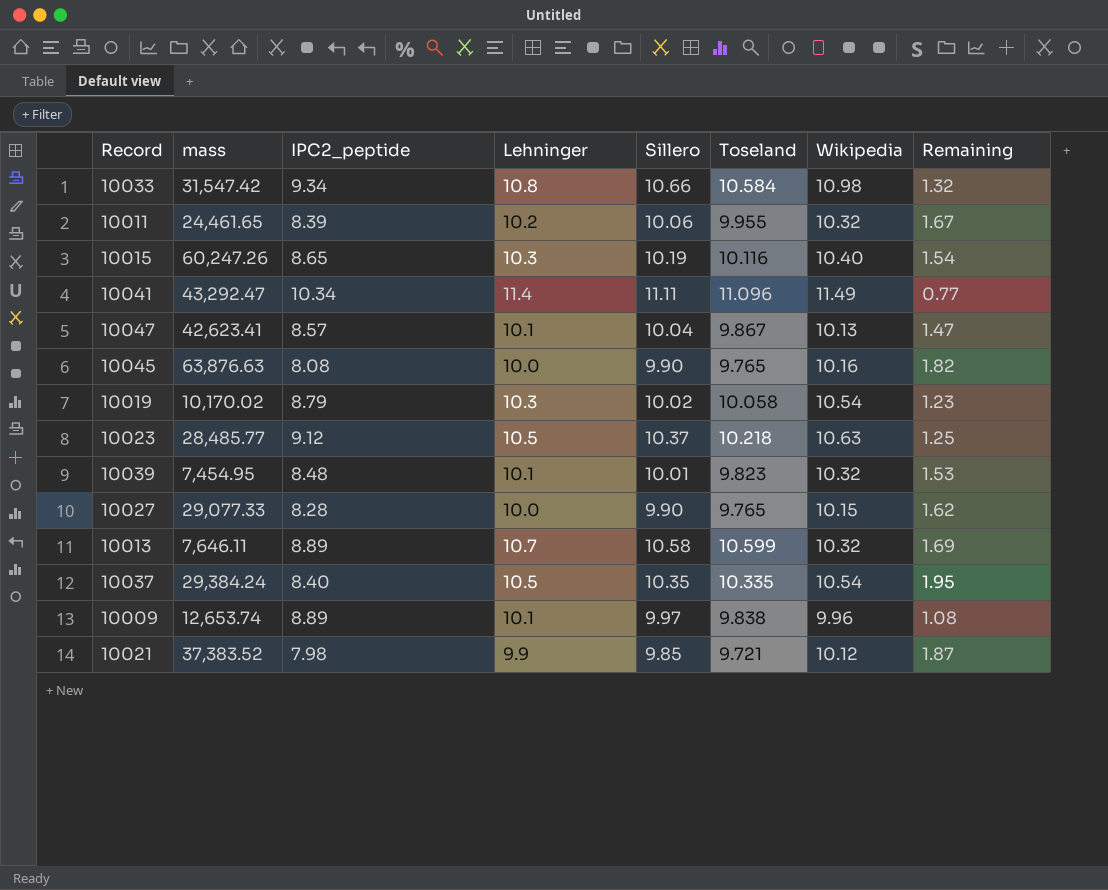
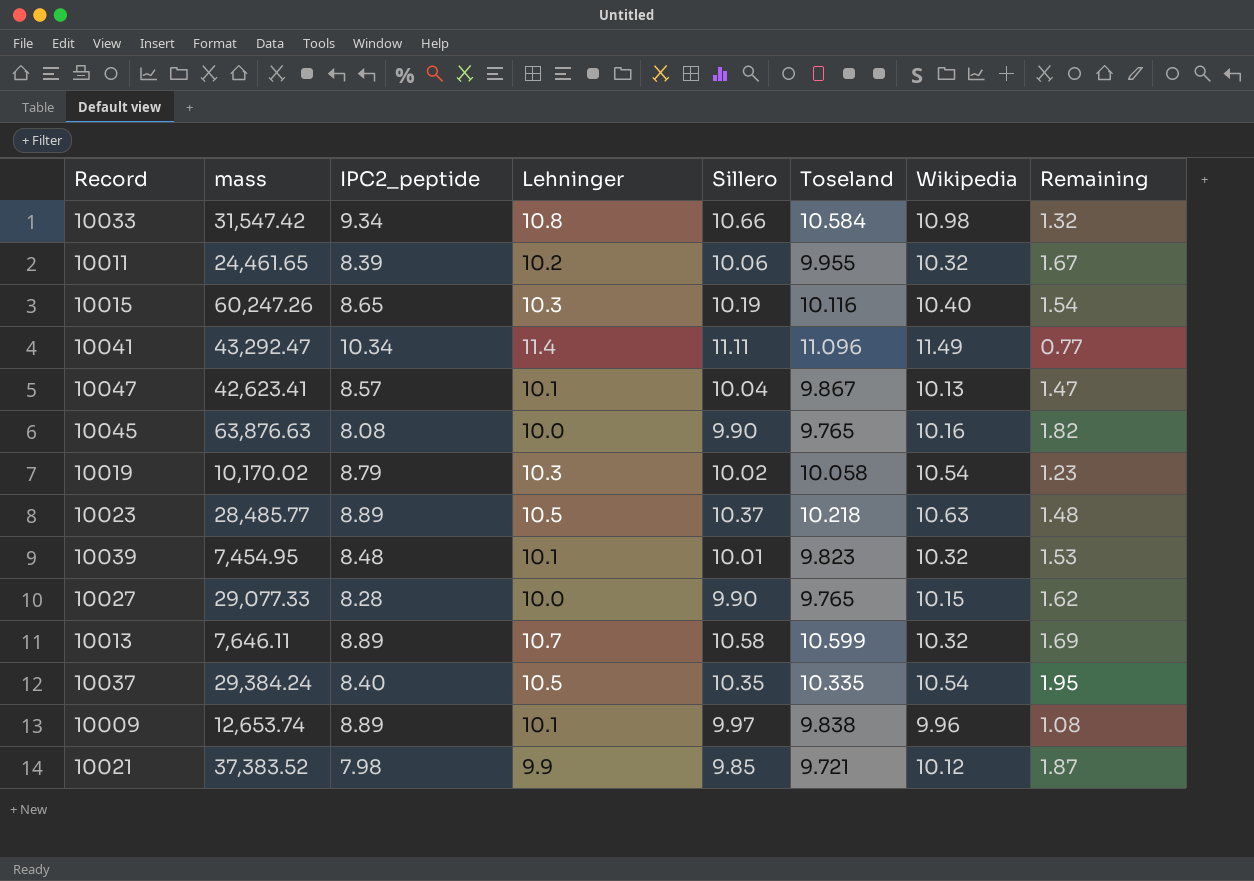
10023 | IPC2_peptide: 9.12 -> 8.89
10023 | Remaining: 1.25 -> 1.48

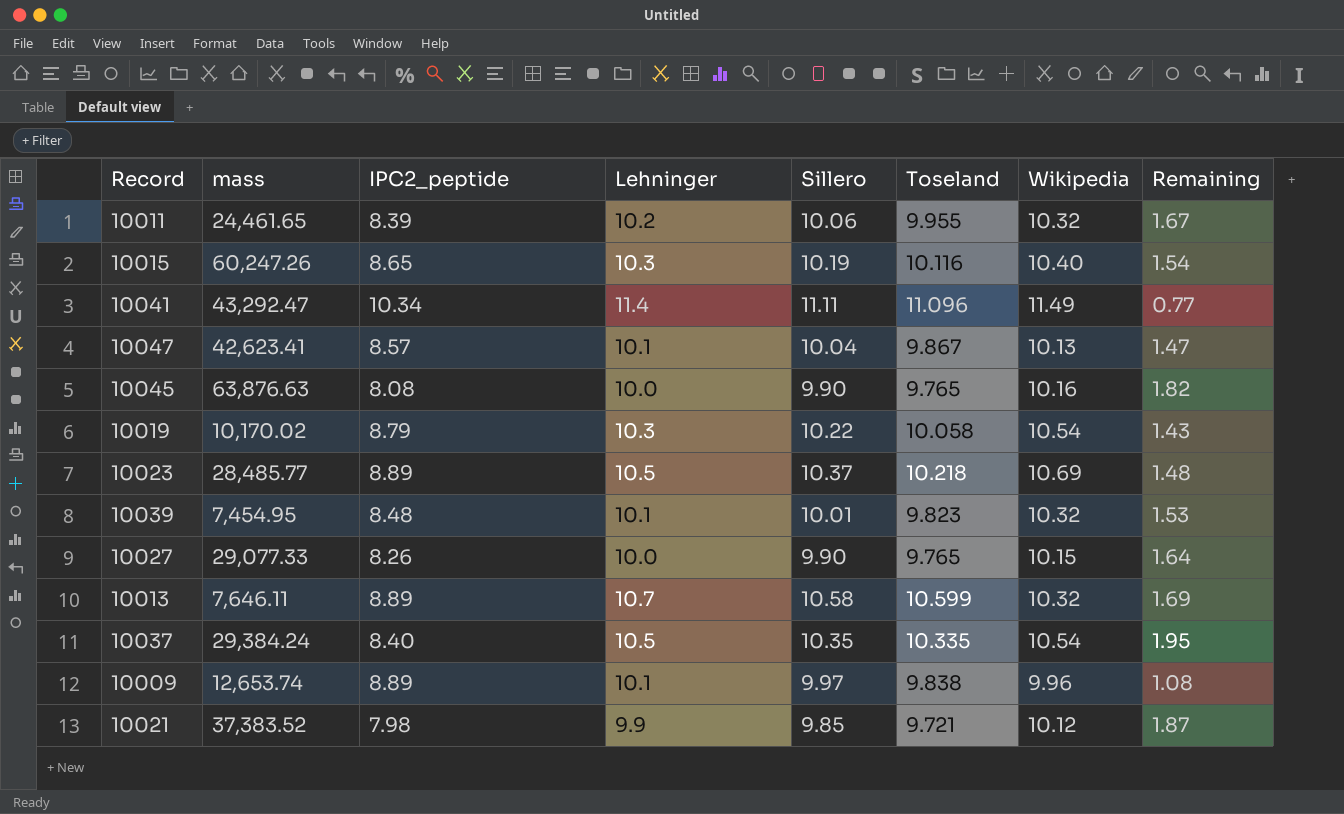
row 10033: 31,547.42 | 9.34 | 10.8 | 10.66 | 10.584 | 10.98 | 1.32 -> none
10019 | Sillero: 10.02 -> 10.22
10019 | Remaining: 1.23 -> 1.43
10023 | Wikipedia: 10.63 -> 10.69
10027 | IPC2_peptide: 8.28 -> 8.26
10027 | Remaining: 1.62 -> 1.64

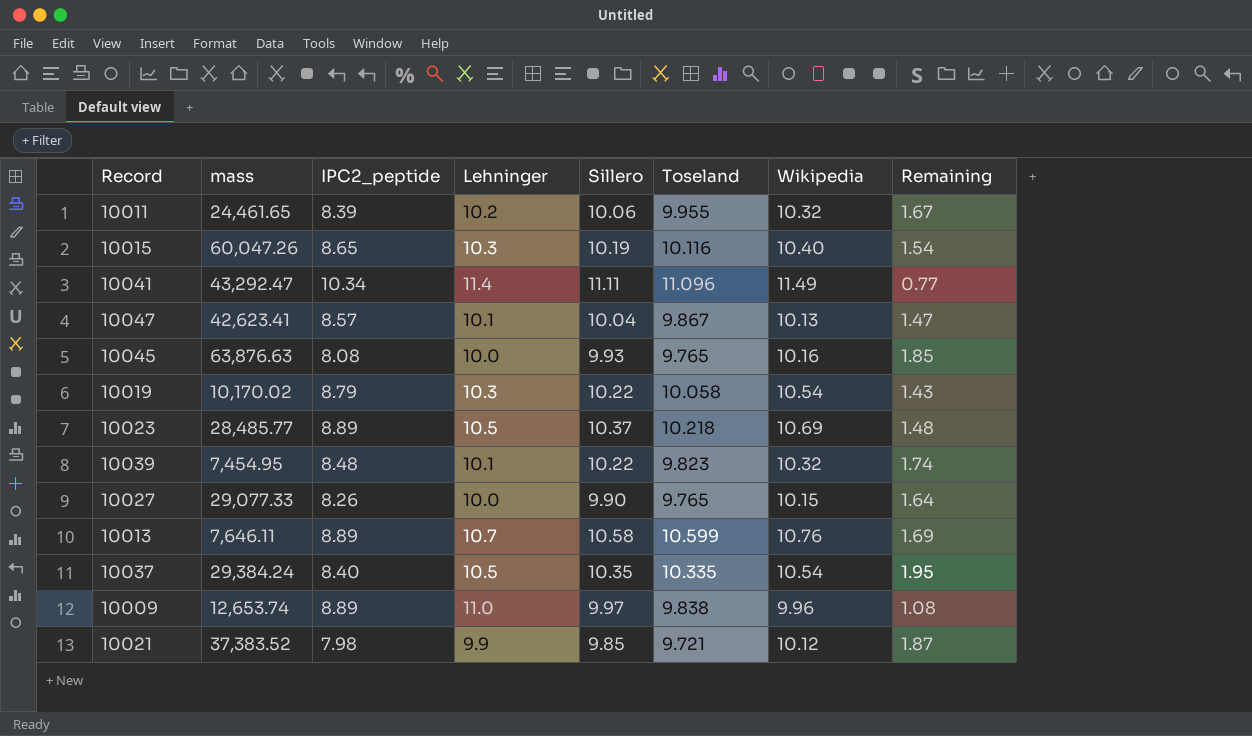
10015 | mass: 60,247.26 -> 60,047.26
10045 | Sillero: 9.90 -> 9.93
10045 | Remaining: 1.82 -> 1.85
10039 | Sillero: 10.01 -> 10.22
10039 | Remaining: 1.53 -> 1.74
10013 | Wikipedia: 10.32 -> 10.76
10009 | Lehninger: 10.1 -> 11.0

